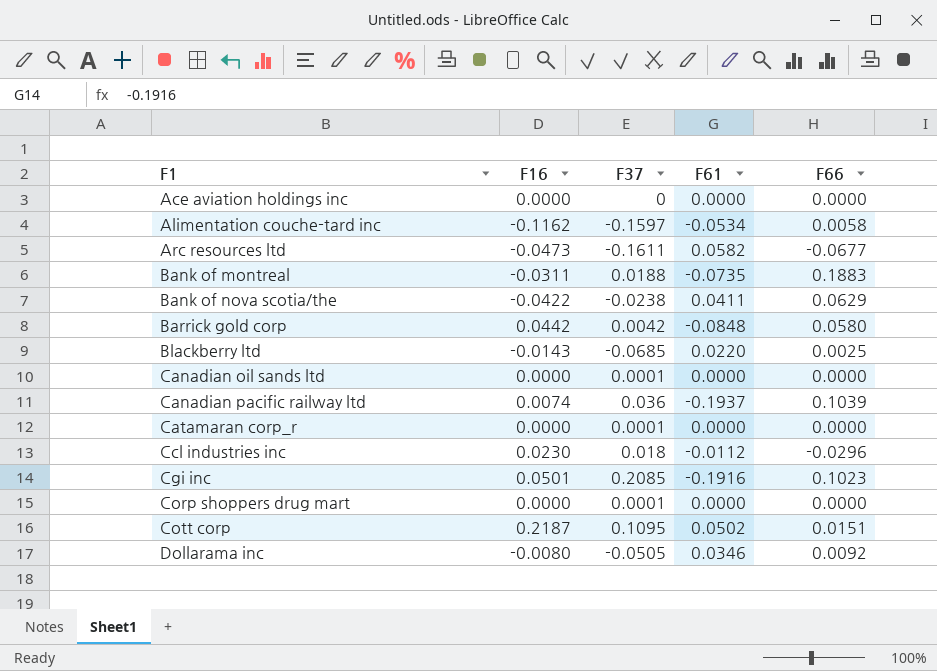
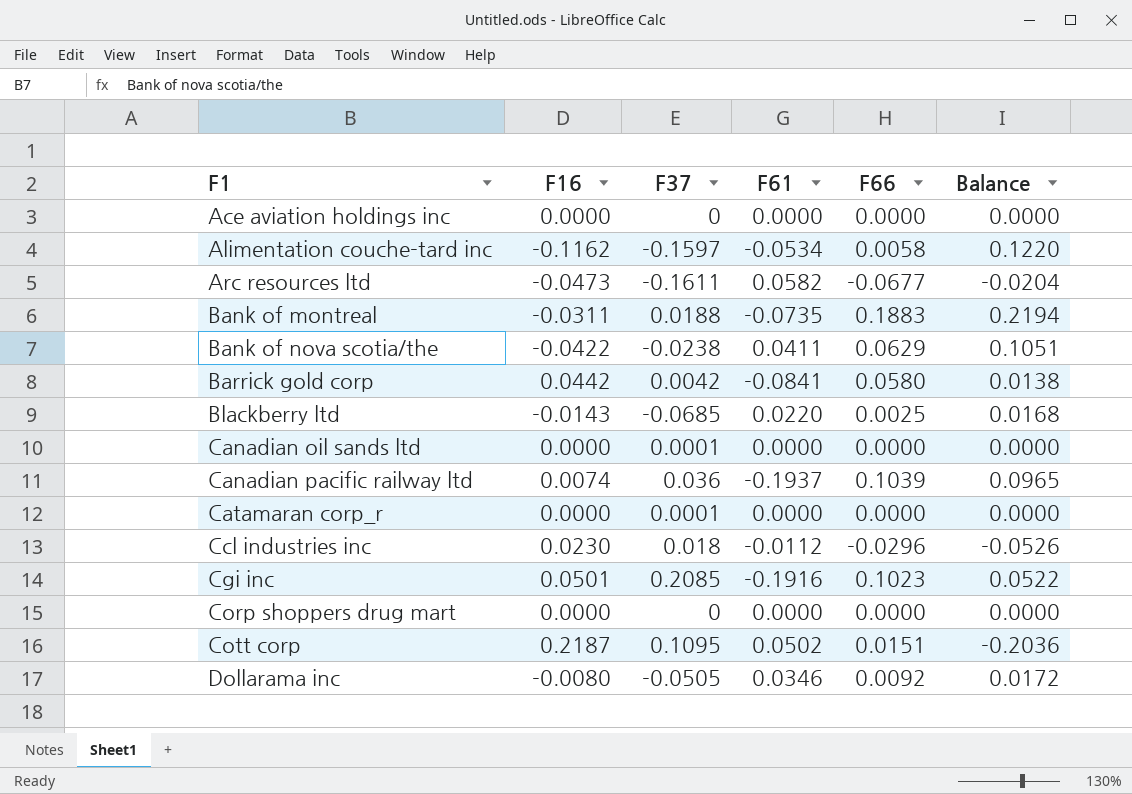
column Balance | formula: none -> [F66] - [F16]
Barrick gold corp | F61: -0.0848 -> -0.0841
Corp shoppers drug mart | F37: 0.0001 -> 0

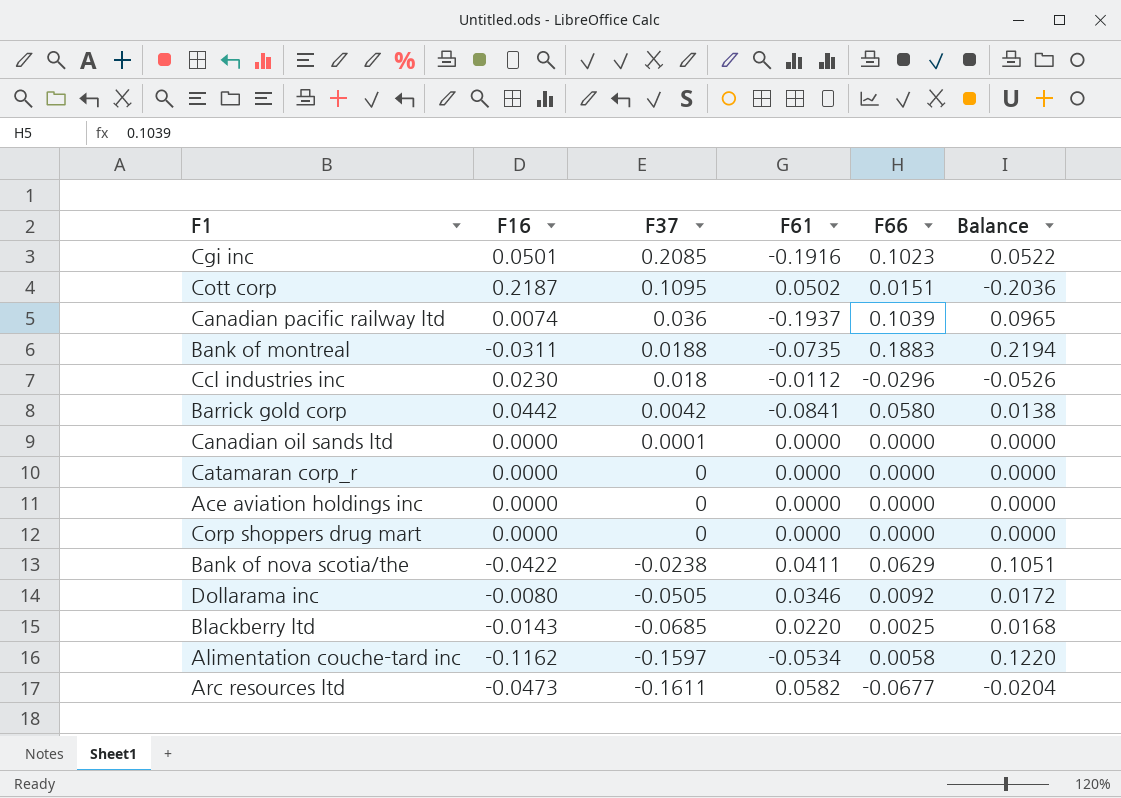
row order: F1 ascending -> F37 descending
Catamaran corp_r | F37: 0.0001 -> 0

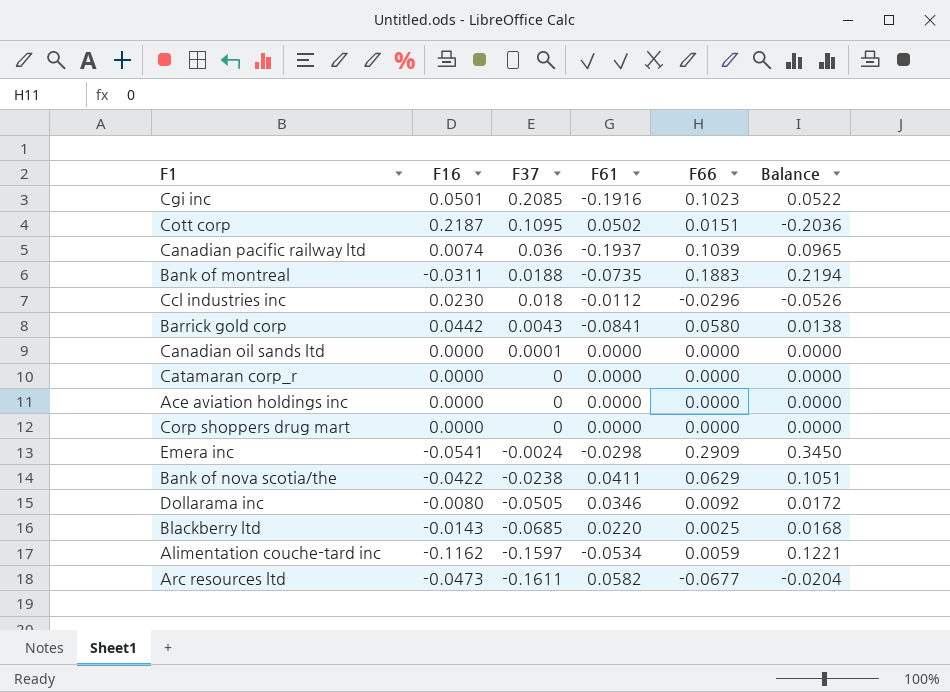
Barrick gold corp | F37: 0.0042 -> 0.0043
row Emera inc: none -> -0.0541 | -0.0024 | -0.0298 | 0.2909 | 0.3450
Alimentation couche-tard inc | F66: 0.0058 -> 0.0059
Alimentation couche-tard inc | Balance: 0.1220 -> 0.1221

